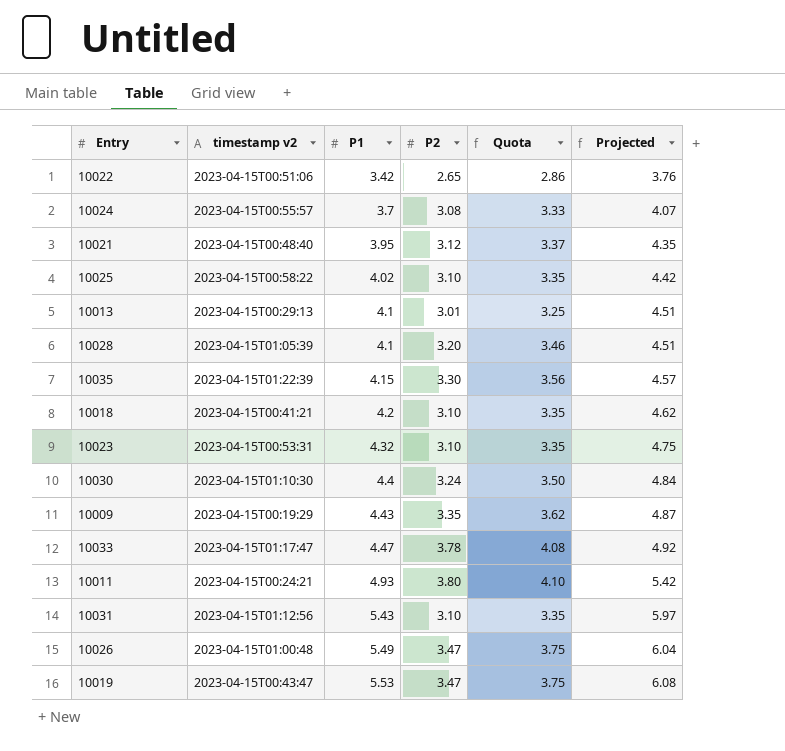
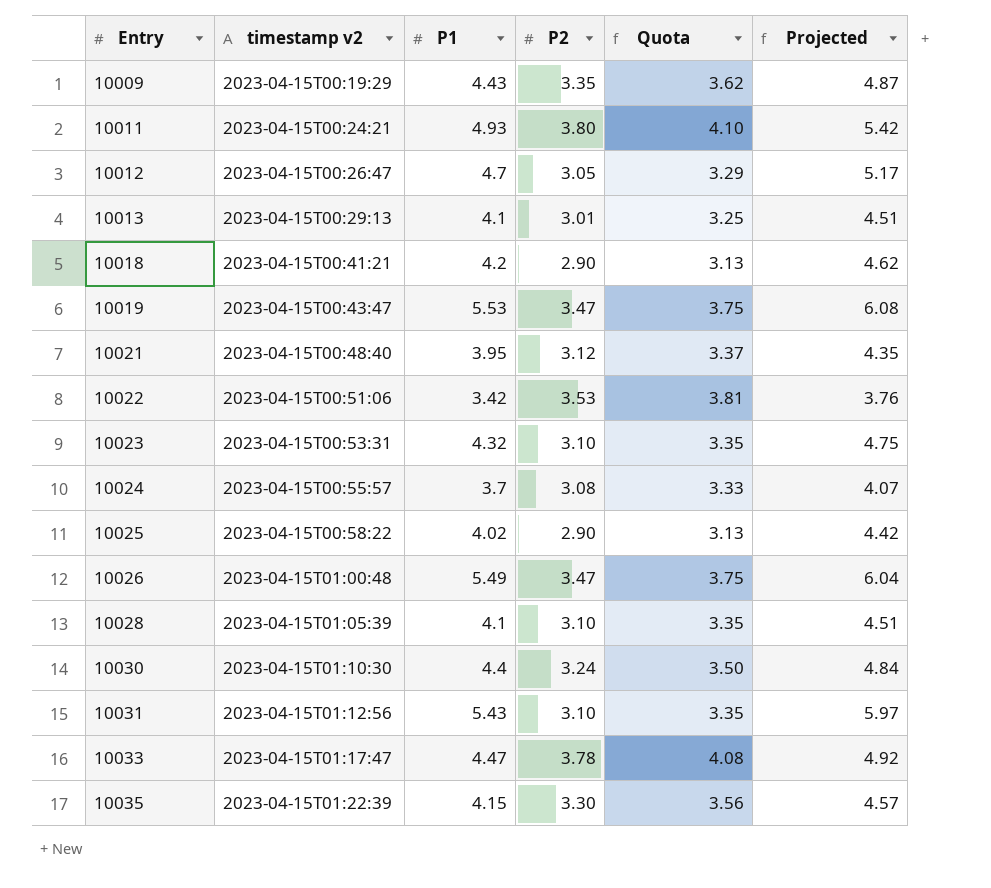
row order: P1 ascending -> Entry ascending
row 10012: none -> 2023-04-15T00:26:47 | 4.7 | 3.05 | 3.29 | 5.17
10018 | P2: 3.10 -> 2.90
10018 | Quota: 3.35 -> 3.13
10022 | P2: 2.65 -> 3.53
10022 | Quota: 2.86 -> 3.81
10025 | P2: 3.10 -> 2.90
10025 | Quota: 3.35 -> 3.13
10028 | P2: 3.20 -> 3.10
10028 | Quota: 3.46 -> 3.35

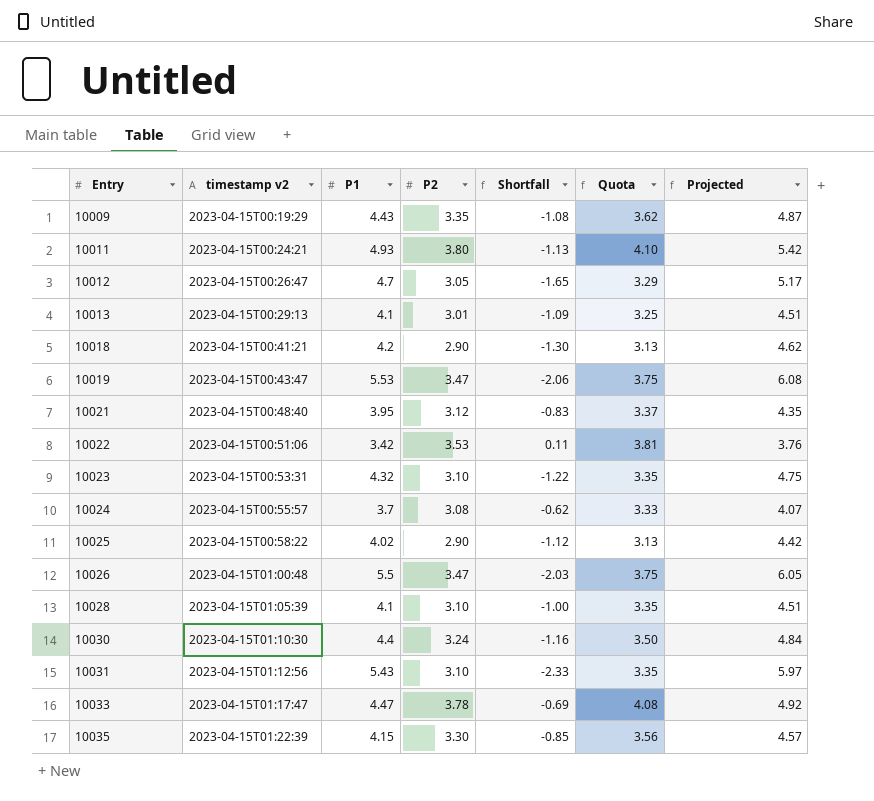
column Shortfall | formula: none -> [P2] - [P1]
10026 | P1: 5.49 -> 5.5
10026 | Projected: 6.04 -> 6.05

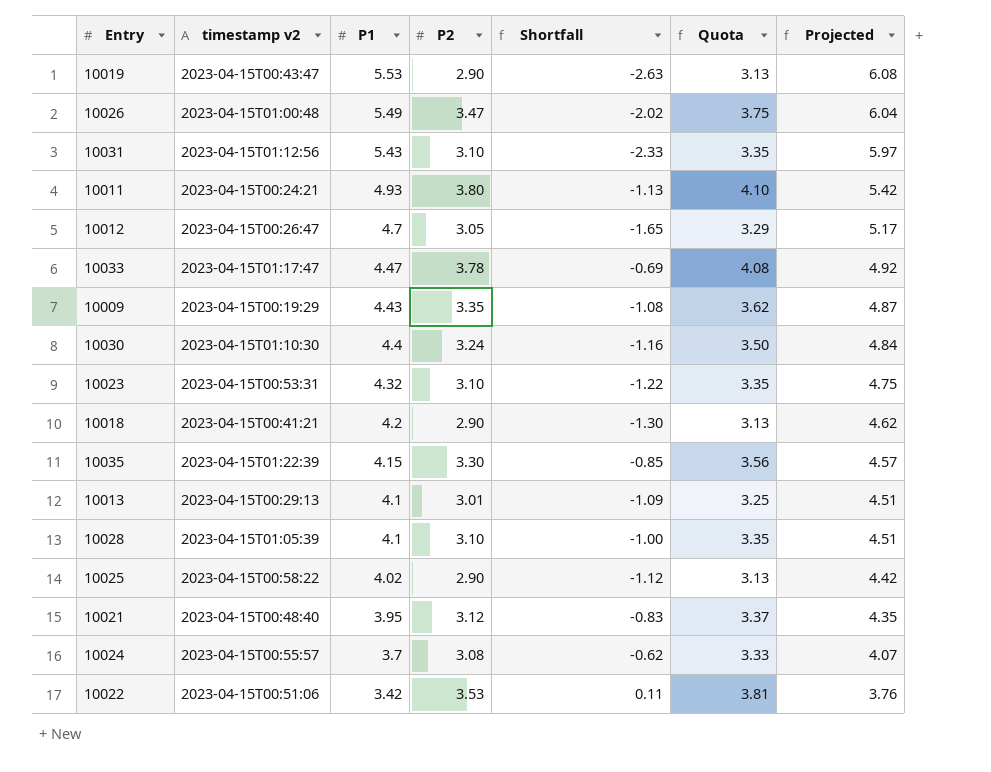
row order: Entry ascending -> P1 descending
10019 | P2: 3.47 -> 2.90
10019 | Shortfall: -2.06 -> -2.63
10019 | Quota: 3.75 -> 3.13
10026 | P1: 5.5 -> 5.49
10026 | Shortfall: -2.03 -> -2.02
10026 | Projected: 6.05 -> 6.04

